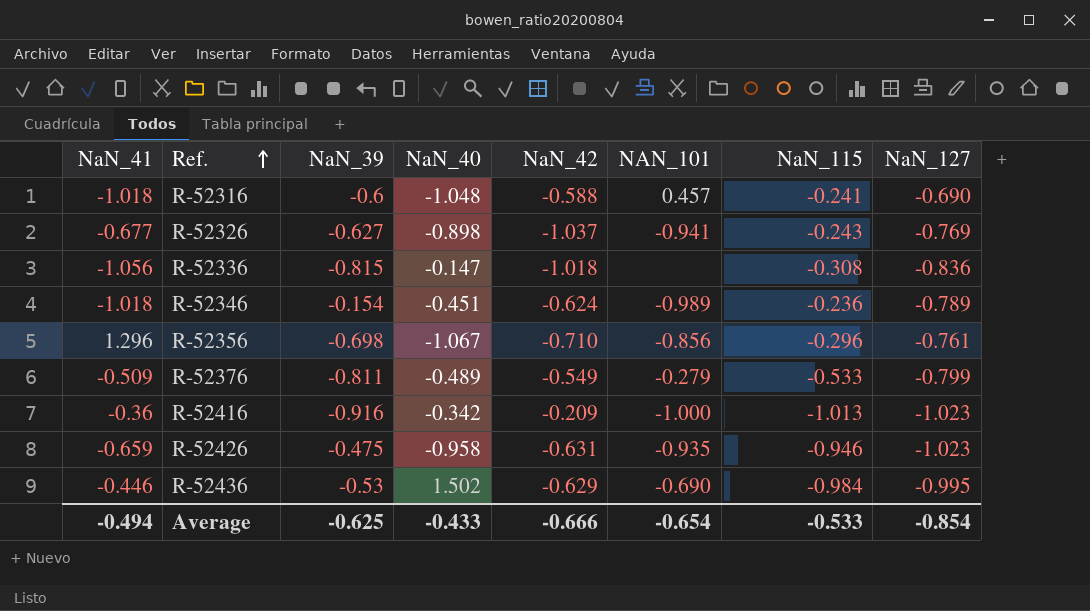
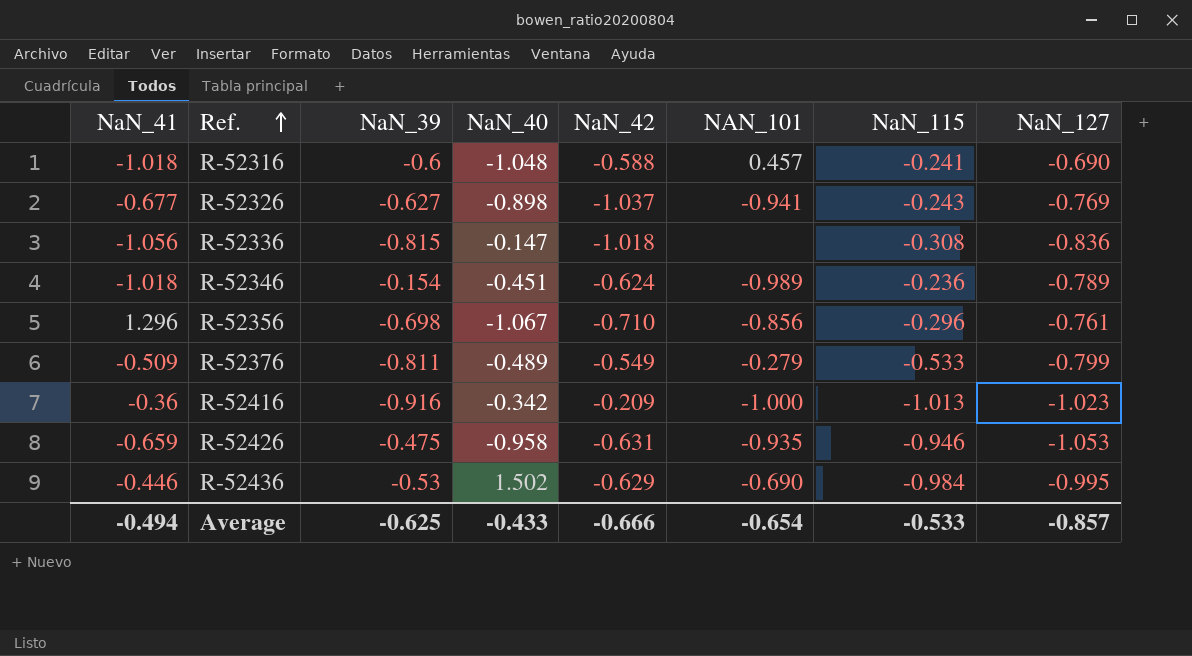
R-52426 | NaN_127: -1.023 -> -1.053
Average | NaN_127: -0.854 -> -0.857

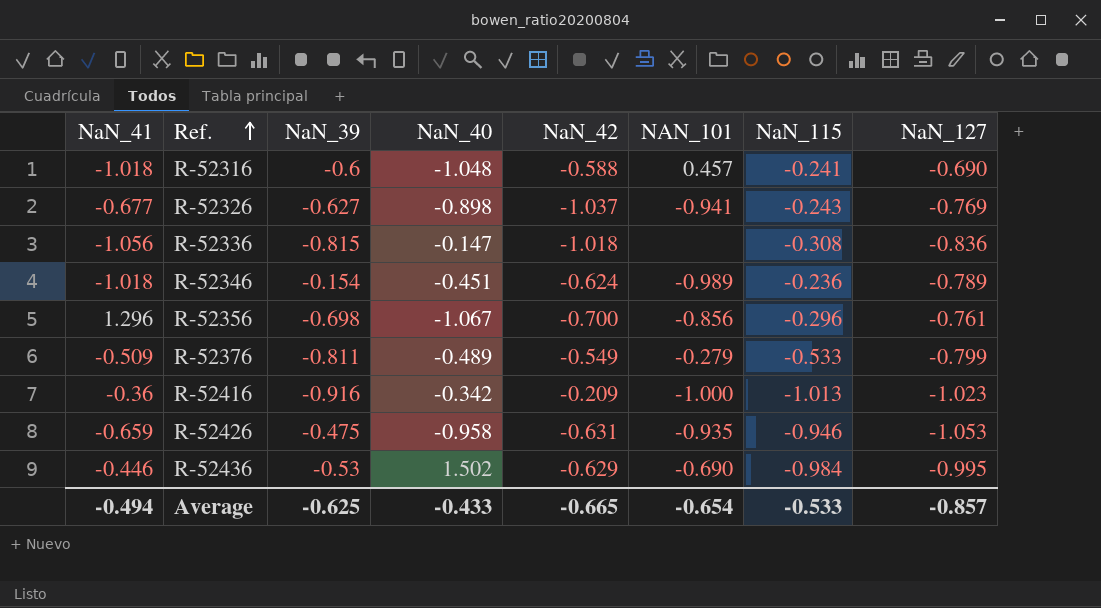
R-52356 | NaN_42: -0.710 -> -0.700
Average | NaN_42: -0.666 -> -0.665

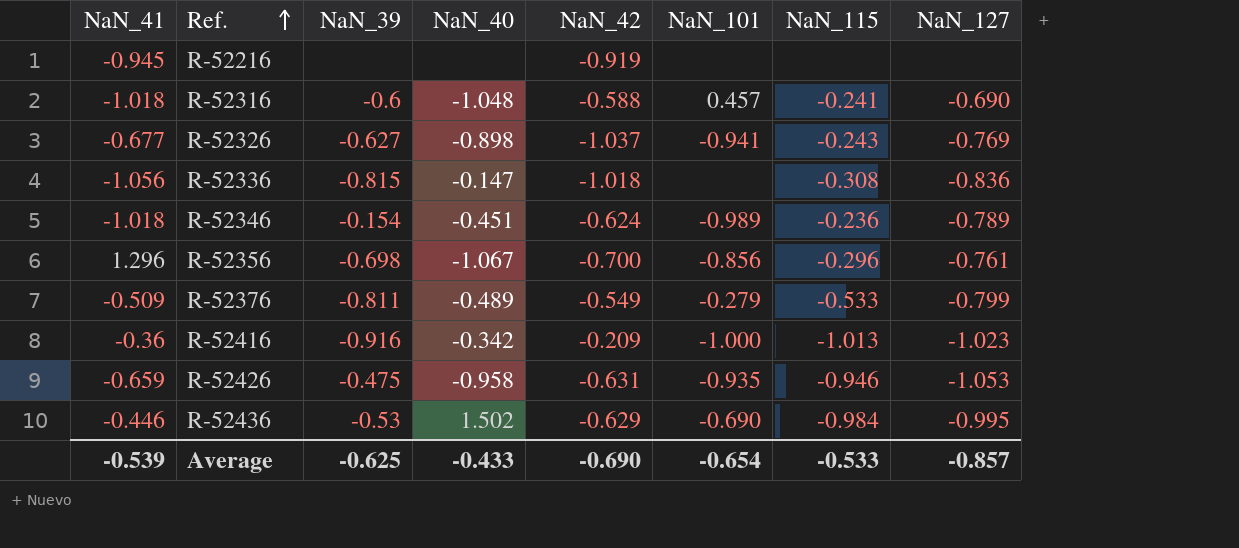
column name: NAN_101 -> NaN_101
row R-52216: none -> -0.945 | none | none | -0.919 | none | none | none
Average | NaN_41: -0.494 -> -0.539
Average | NaN_42: -0.665 -> -0.690

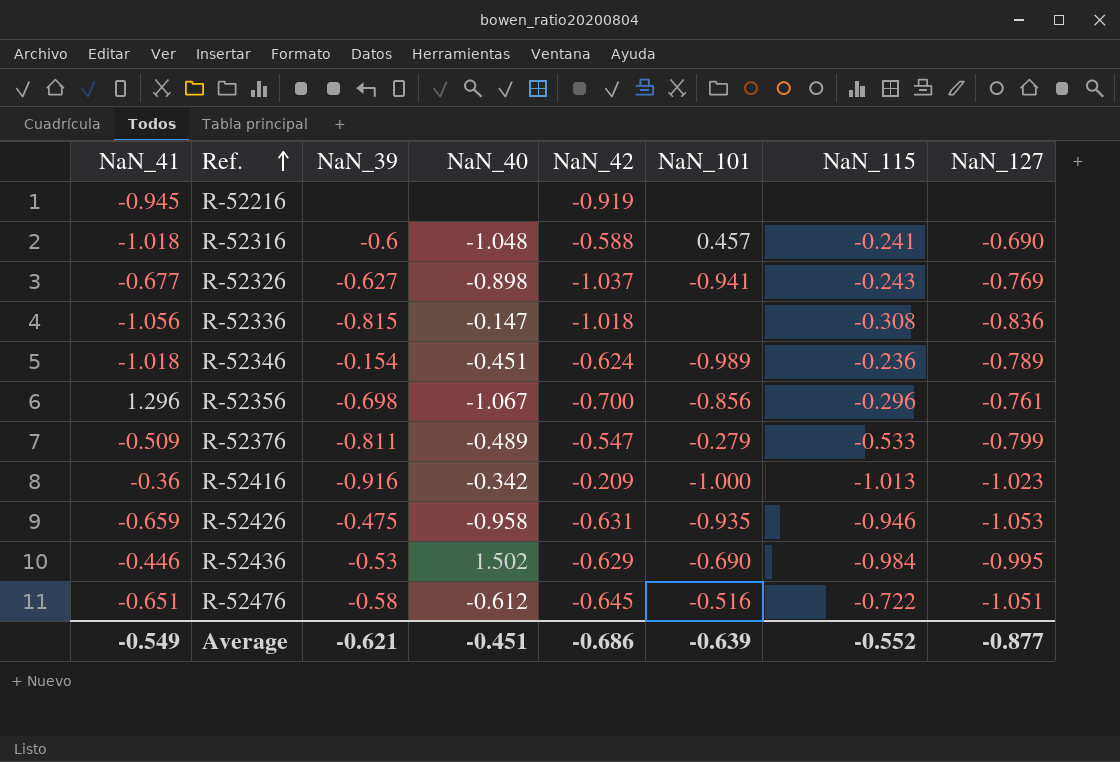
R-52376 | NaN_42: -0.549 -> -0.547
row R-52476: none -> -0.651 | -0.58 | -0.612 | -0.645 | -0.516 | -0.722 | -1.051
Average | NaN_41: -0.539 -> -0.549
Average | NaN_39: -0.625 -> -0.621
Average | NaN_40: -0.433 -> -0.451
Average | NaN_42: -0.690 -> -0.686
Average | NaN_101: -0.654 -> -0.639
Average | NaN_115: -0.533 -> -0.552
Average | NaN_127: -0.857 -> -0.877

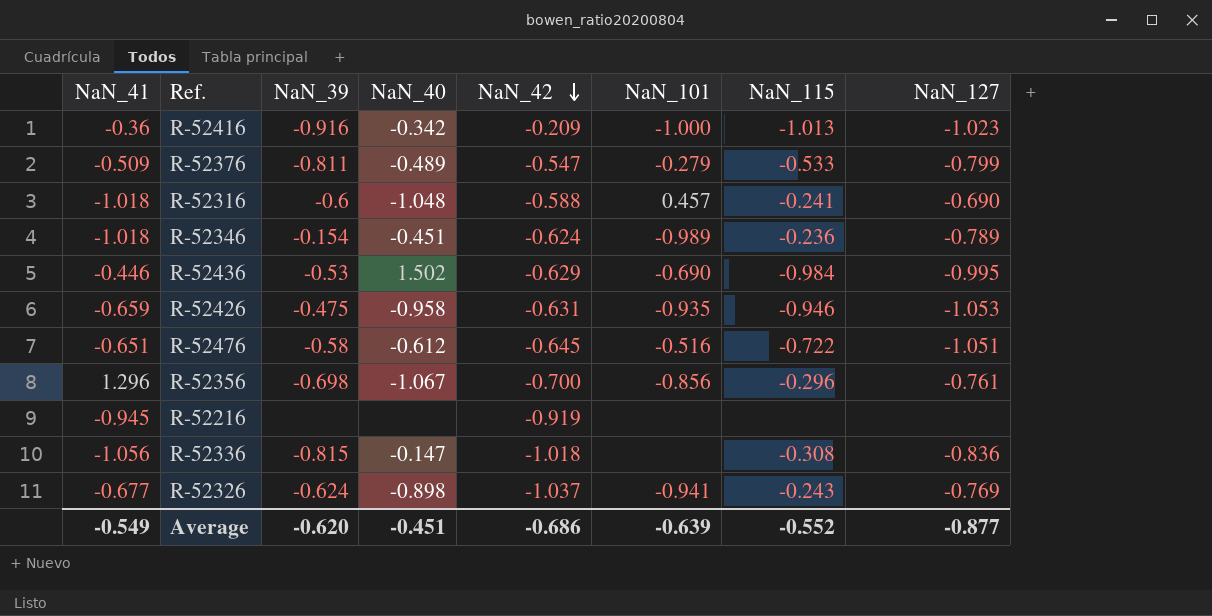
row order: Ref. ascending -> NaN_42 descending
R-52326 | NaN_39: -0.627 -> -0.624
Average | NaN_39: -0.621 -> -0.620

